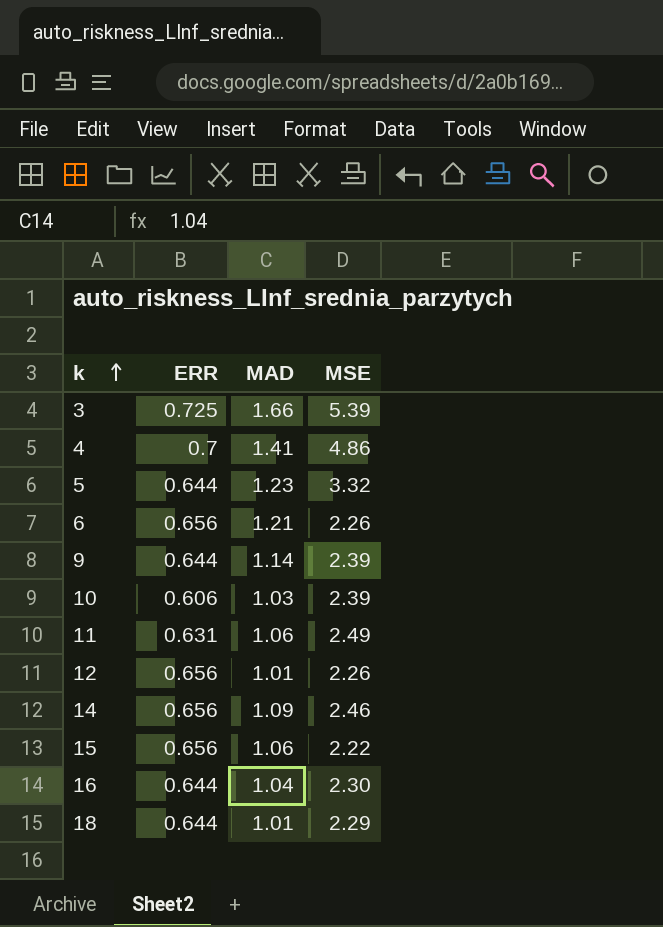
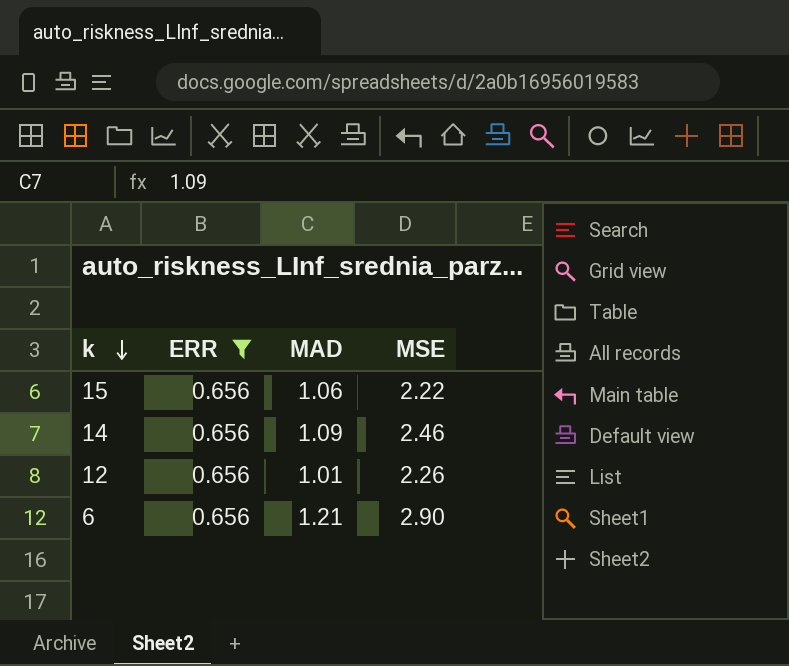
filter: none -> ERR = 0.656
row order: k ascending -> k descending
6 | MSE: 2.26 -> 2.90

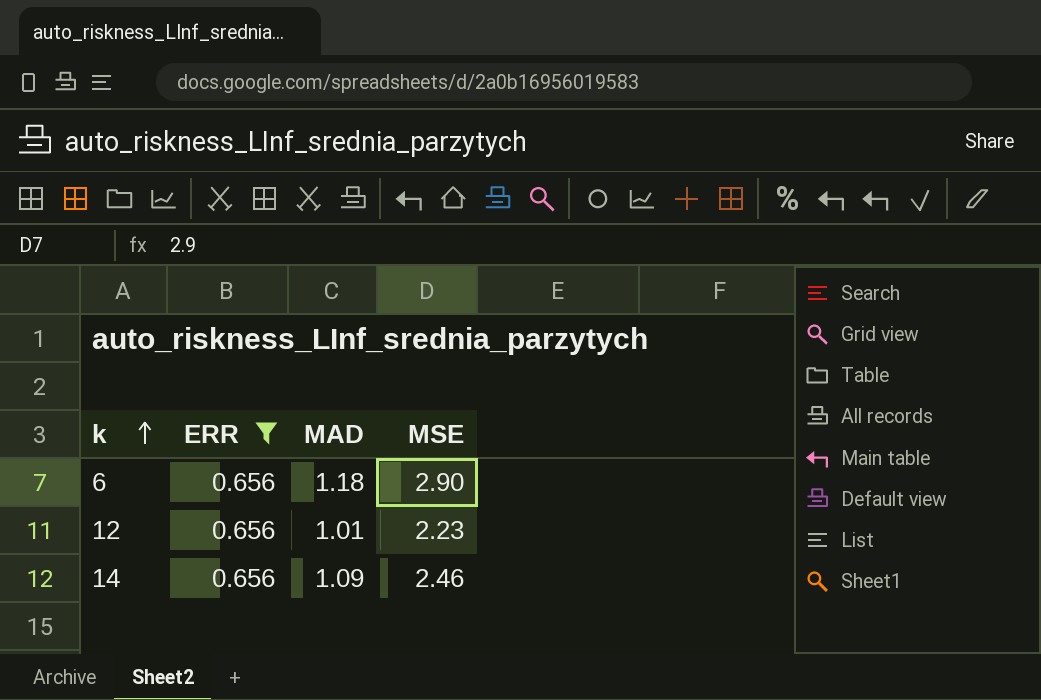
row order: k descending -> k ascending
row 15: 0.656 | 1.06 | 2.22 -> none
6 | MAD: 1.21 -> 1.18
12 | MSE: 2.26 -> 2.23

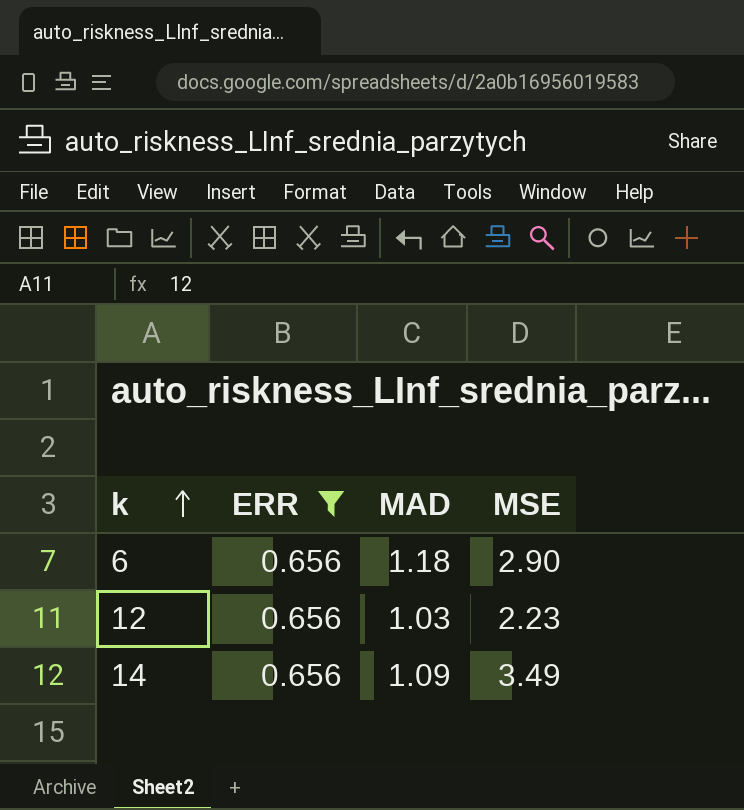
12 | MAD: 1.01 -> 1.03
14 | MSE: 2.46 -> 3.49

